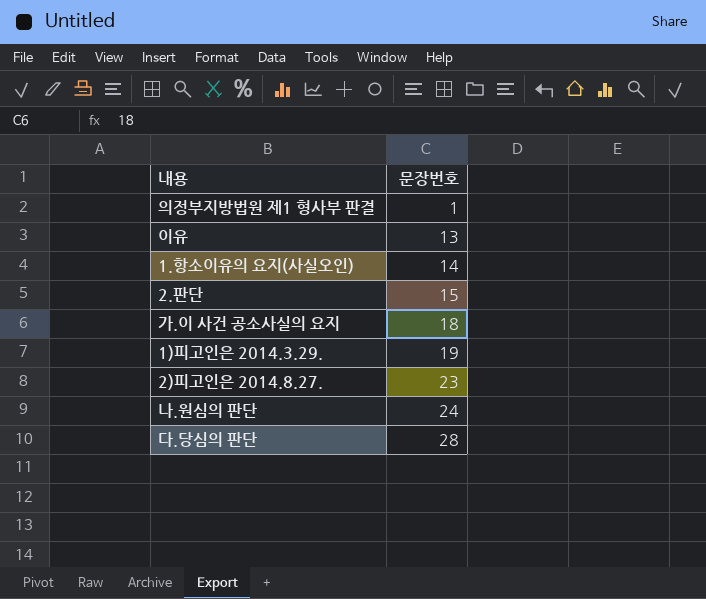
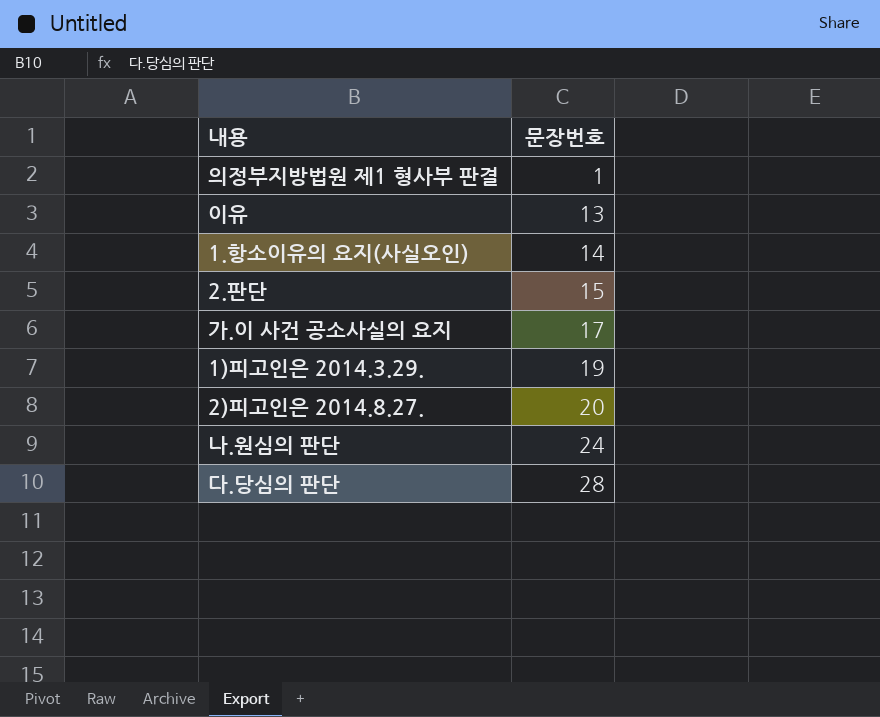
가.이 사건 공소사실의 요지 | 문장번호: 18 -> 17
2)피고인은 2014.8.27. | 문장번호: 23 -> 20

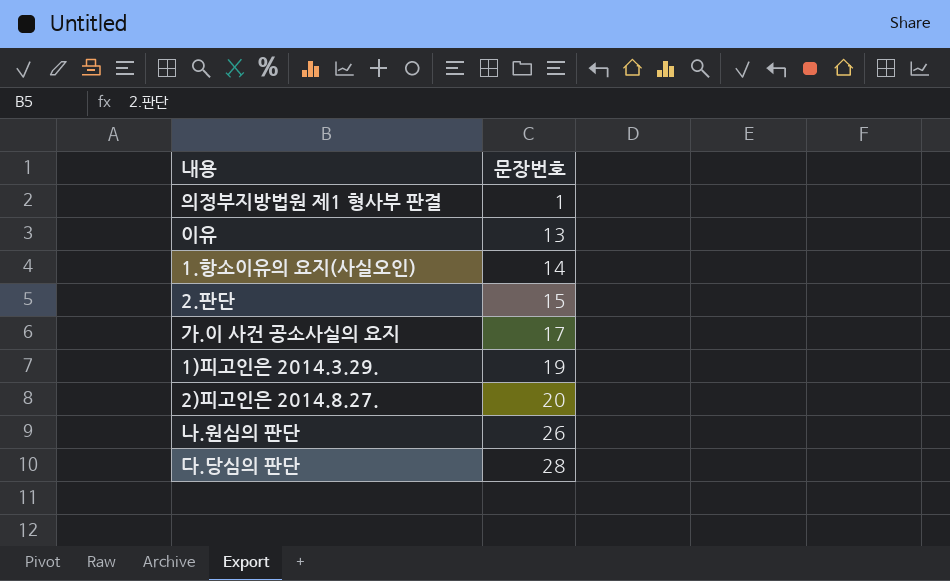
나.원심의 판단 | 문장번호: 24 -> 26

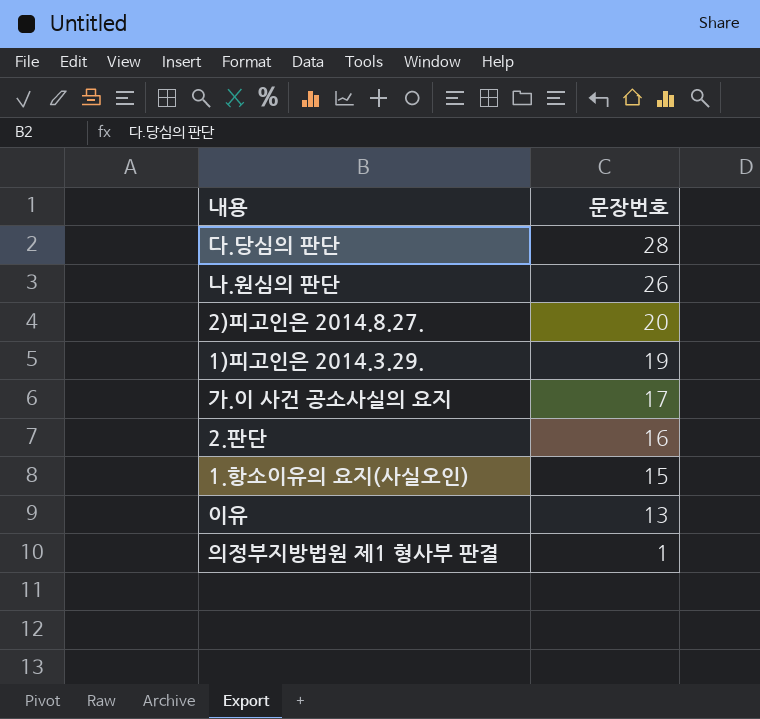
row order: 문장번호 ascending -> 문장번호 descending
2.판단 | 문장번호: 15 -> 16
1.항소이유의 요지(사실오인) | 문장번호: 14 -> 15

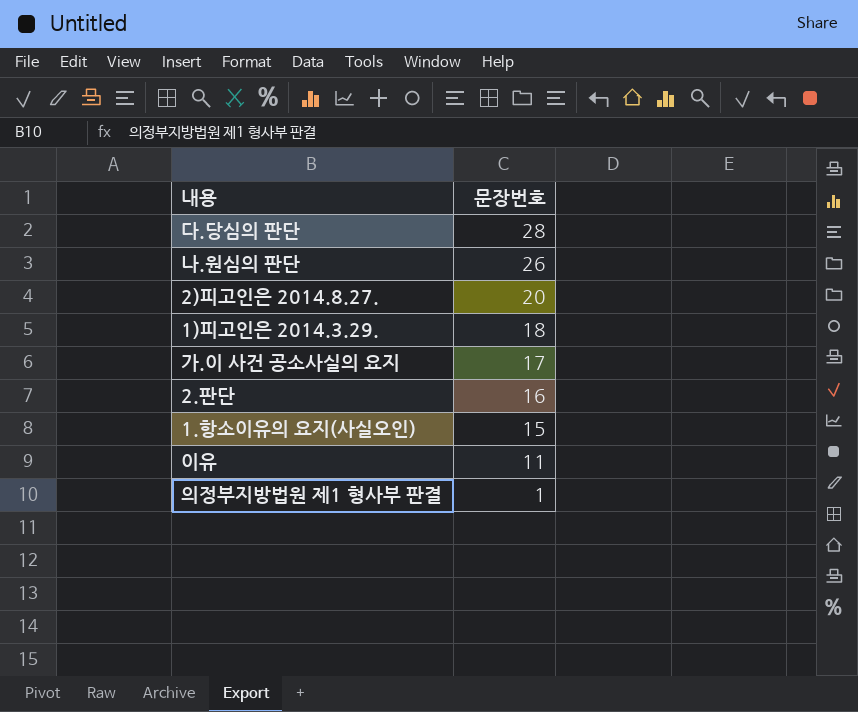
1)피고인은 2014.3.29. | 문장번호: 19 -> 18
이유 | 문장번호: 13 -> 11

